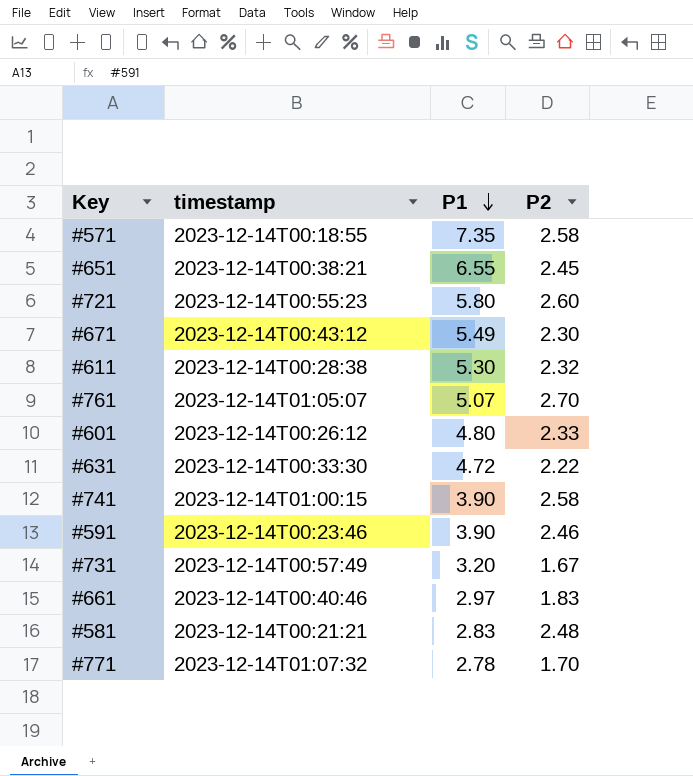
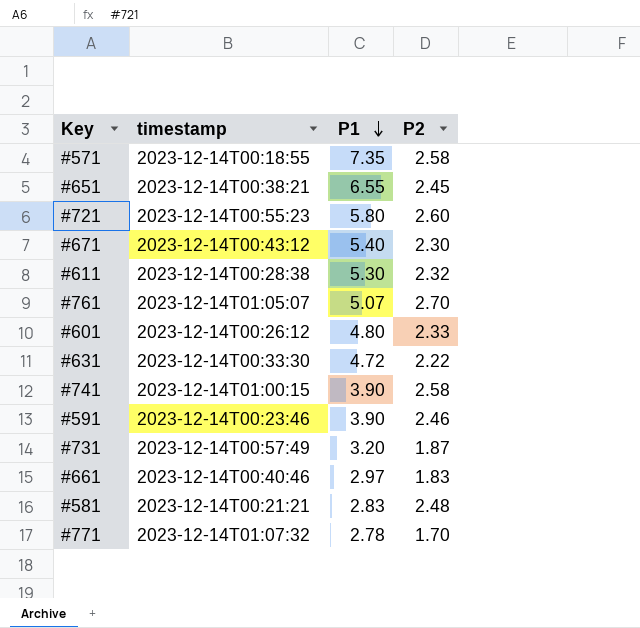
#671 | P1: 5.49 -> 5.40
#731 | P2: 1.67 -> 1.87

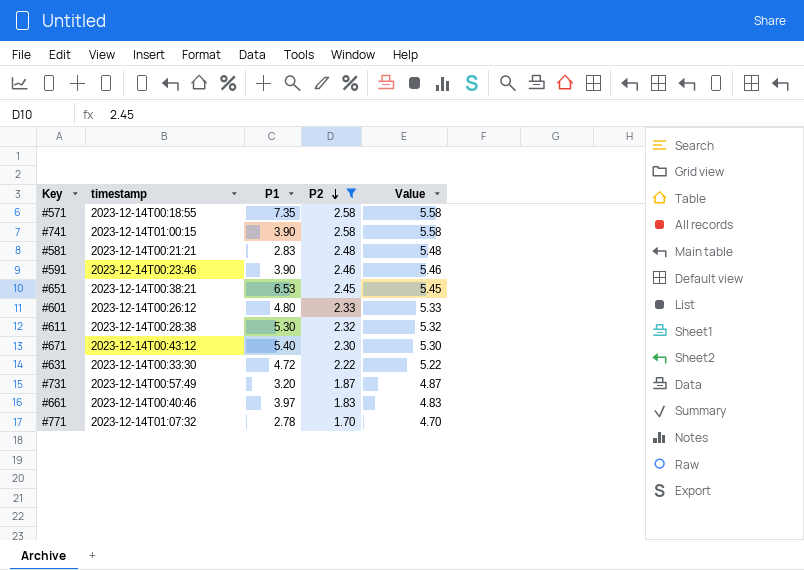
filter: none -> P2 <= 2.58
row order: P1 descending -> P2 descending
column Value | formula: none -> [P2] + 3
#651 | P1: 6.55 -> 6.53
#661 | P1: 2.97 -> 3.97

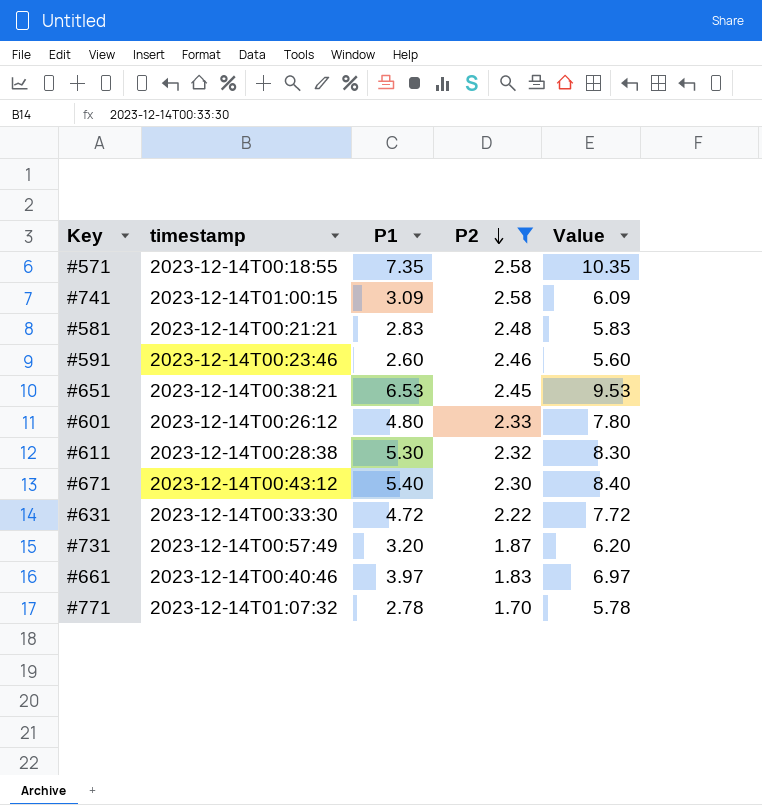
column Value | formula: [P2] + 3 -> [P1] + 3
#741 | P1: 3.90 -> 3.09
#591 | P1: 3.90 -> 2.60

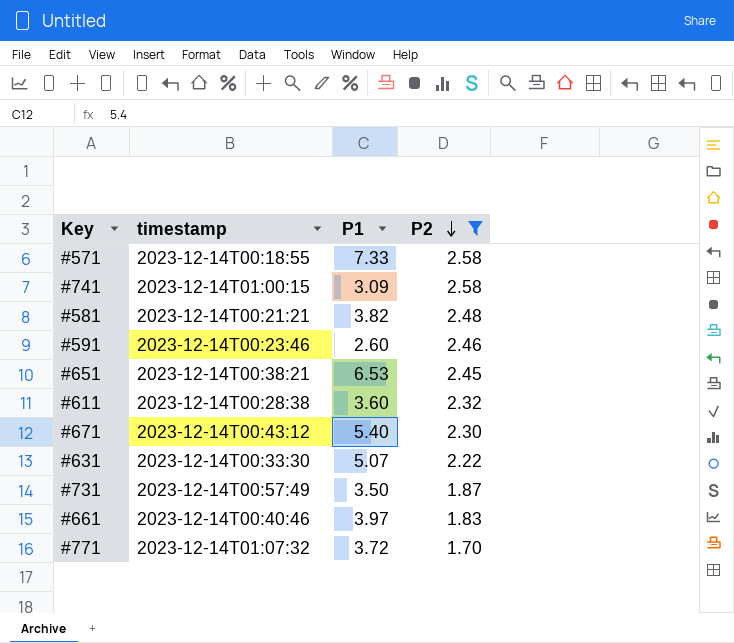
column Value | formula: [P1] + 3 -> none
row #601: 2023-12-14T00:26:12 | 4.80 | 2.33 | 7.80 -> none
#571 | P1: 7.35 -> 7.33
#581 | P1: 2.83 -> 3.82
#611 | P1: 5.30 -> 3.60
#631 | P1: 4.72 -> 5.07
#731 | P1: 3.20 -> 3.50
#771 | P1: 2.78 -> 3.72

